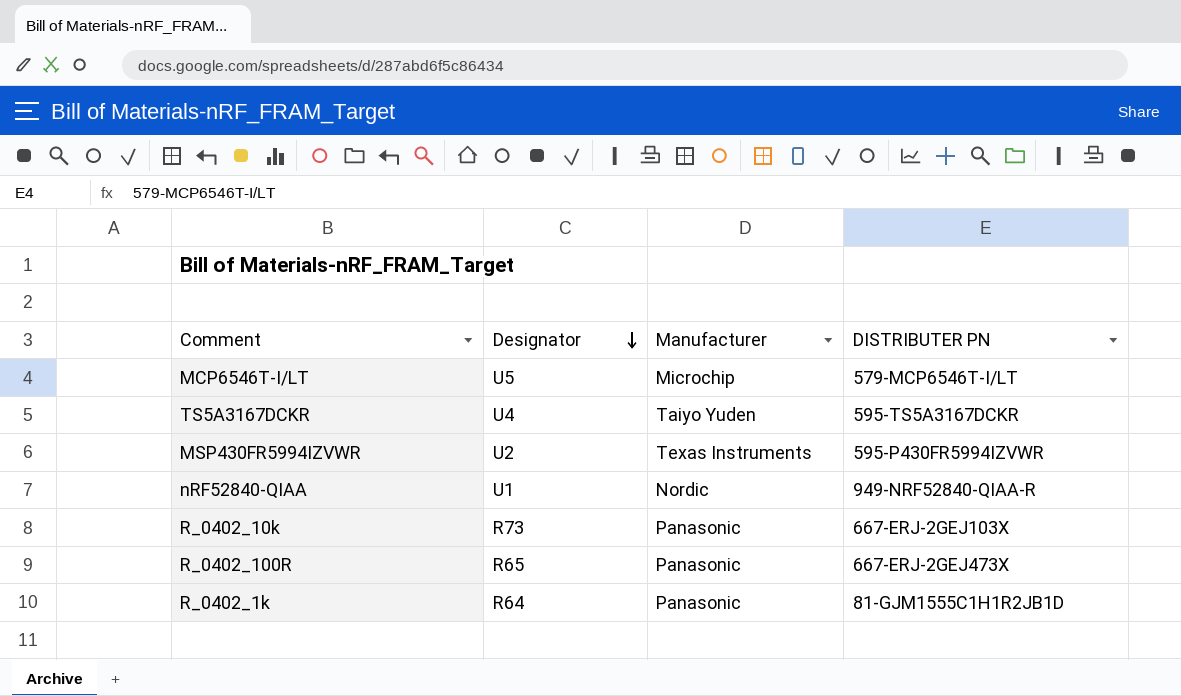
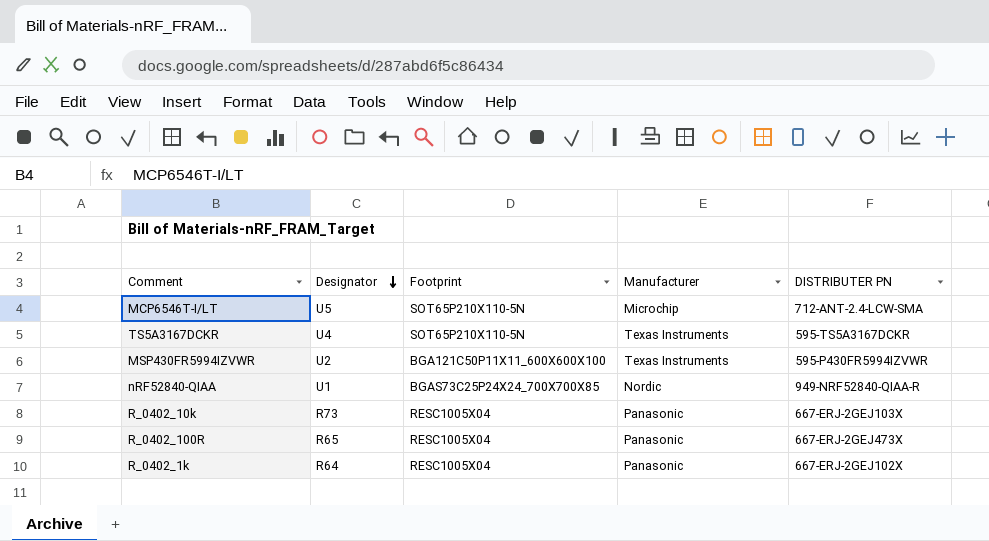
column Footprint | position: none -> 3
MCP6546T-I/LT | DISTRIBUTER PN: 579-MCP6546T-I/LT -> 712-ANT-2.4-LCW-SMA
TS5A3167DCKR | Manufacturer: Taiyo Yuden -> Texas Instruments
R_0402_1k | DISTRIBUTER PN: 81-GJM1555C1H1R2JB1D -> 667-ERJ-2GEJ102X

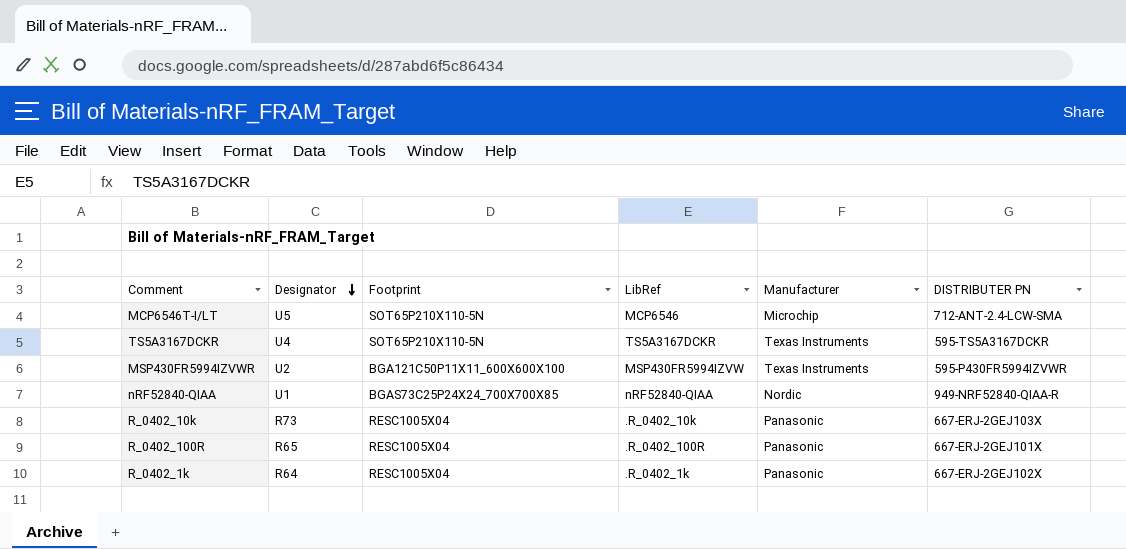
column LibRef | position: none -> 4
R_0402_100R | DISTRIBUTER PN: 667-ERJ-2GEJ473X -> 667-ERJ-2GEJ101X

